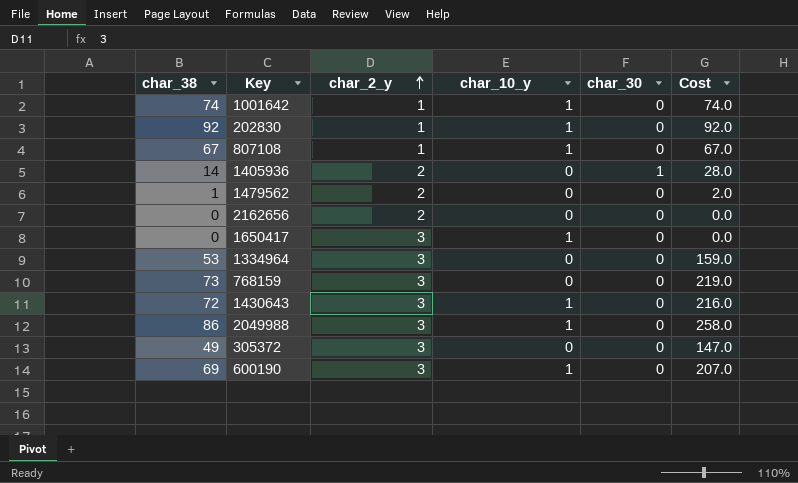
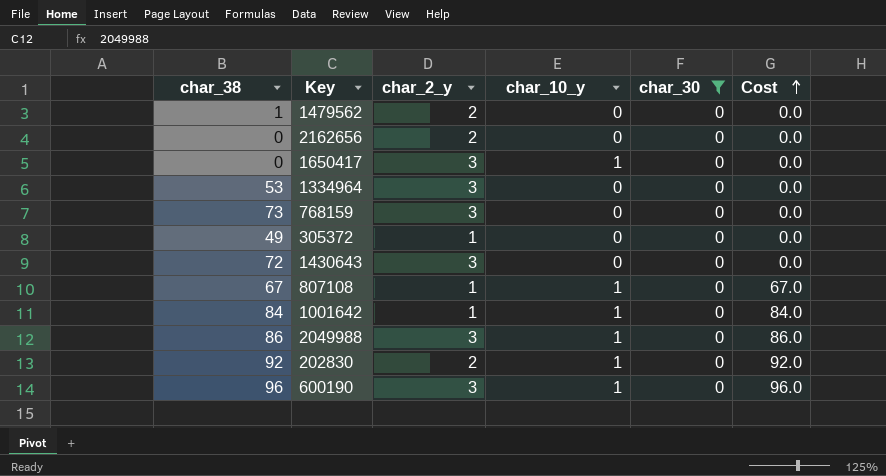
filter: none -> char_30 = 0
row order: char_2_y ascending -> Cost ascending
column Cost | formula: [char_38] * [char_2_y] -> [char_38] * [char_10_y]
305372 | char_2_y: 3 -> 1
1430643 | char_10_y: 1 -> 0
1001642 | char_38: 74 -> 84
202830 | char_2_y: 1 -> 2
600190 | char_38: 69 -> 96

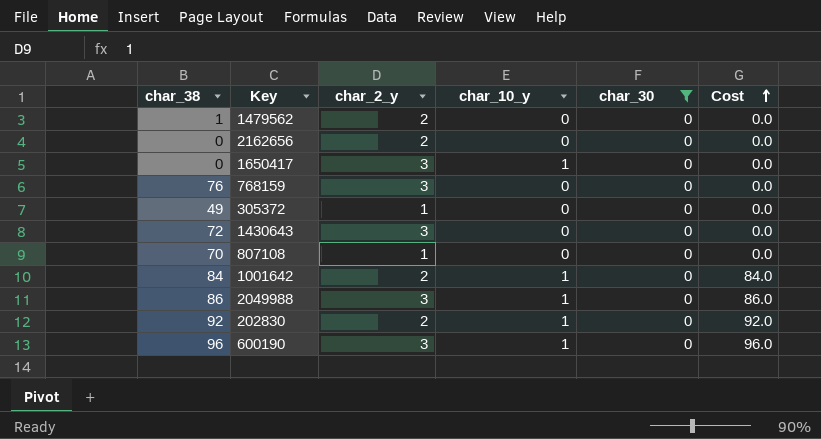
row 1334964: 53 | 3 | 0 | 0 | 0.0 -> none
768159 | char_38: 73 -> 76
807108 | char_38: 67 -> 70
807108 | char_10_y: 1 -> 0
807108 | Cost: 67.0 -> 0.0
1001642 | char_2_y: 1 -> 2

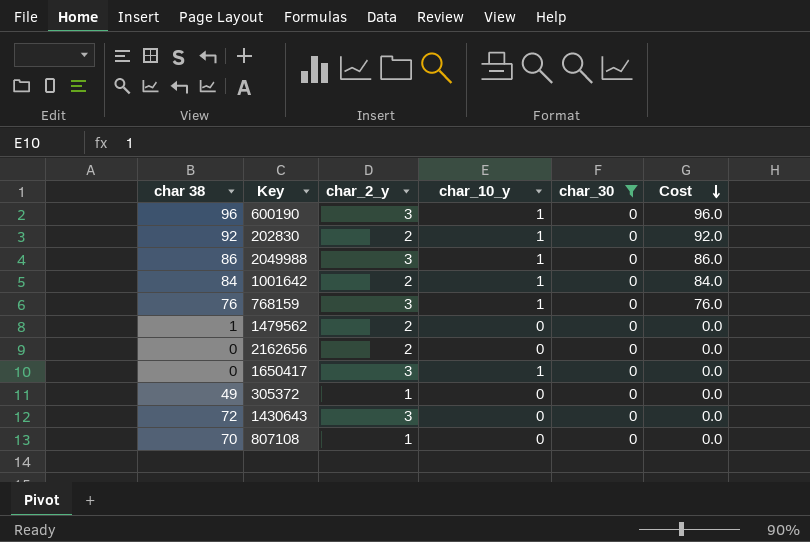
row order: Cost ascending -> Cost descending
column name: char_38 -> char 38
768159 | char_10_y: 0 -> 1
768159 | Cost: 0.0 -> 76.0

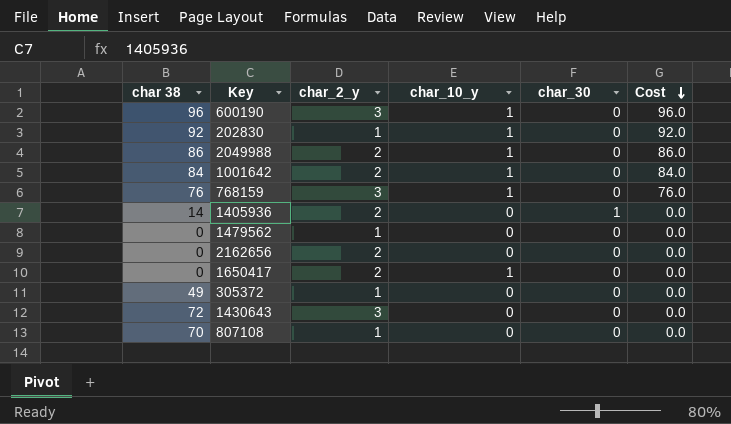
filter: char_30 = 0 -> none
202830 | char_2_y: 2 -> 1
2049988 | char_2_y: 3 -> 2
1479562 | char 38: 1 -> 0
1479562 | char_2_y: 2 -> 1
1650417 | char_2_y: 3 -> 2

